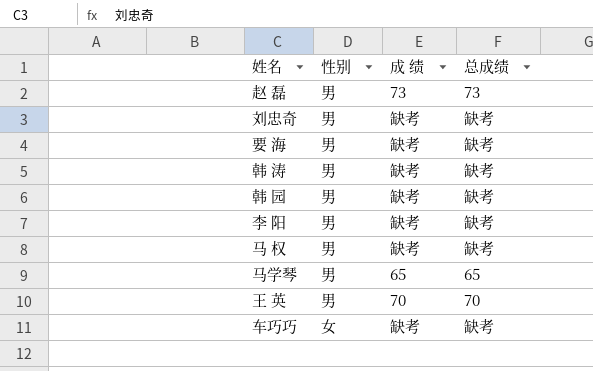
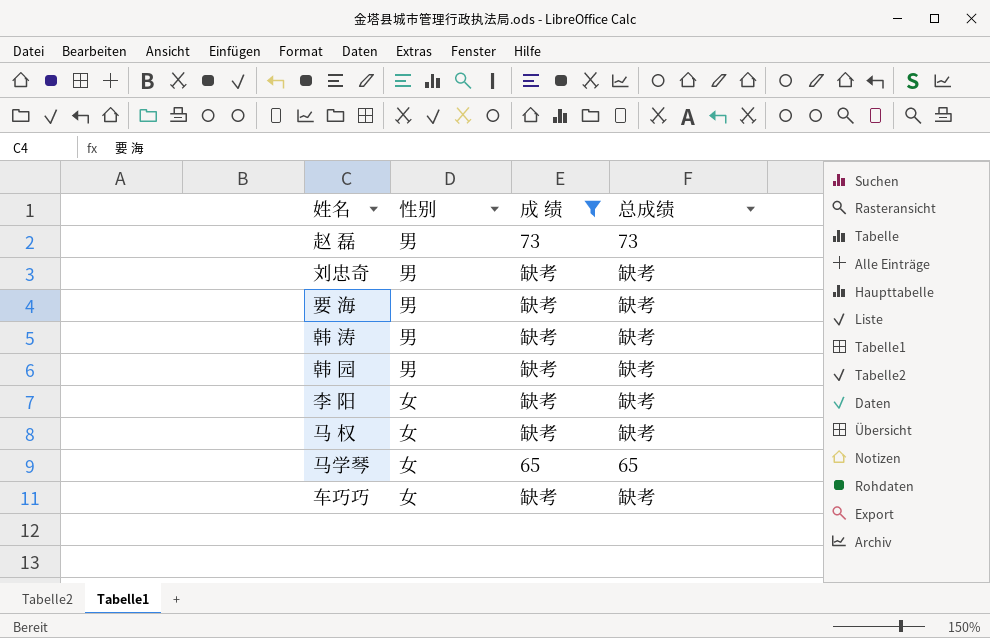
filter: none -> 成 绩 != 70
李 阳 | 性别: 男 -> 女
马 权 | 性别: 男 -> 女
马学琴 | 性别: 男 -> 女

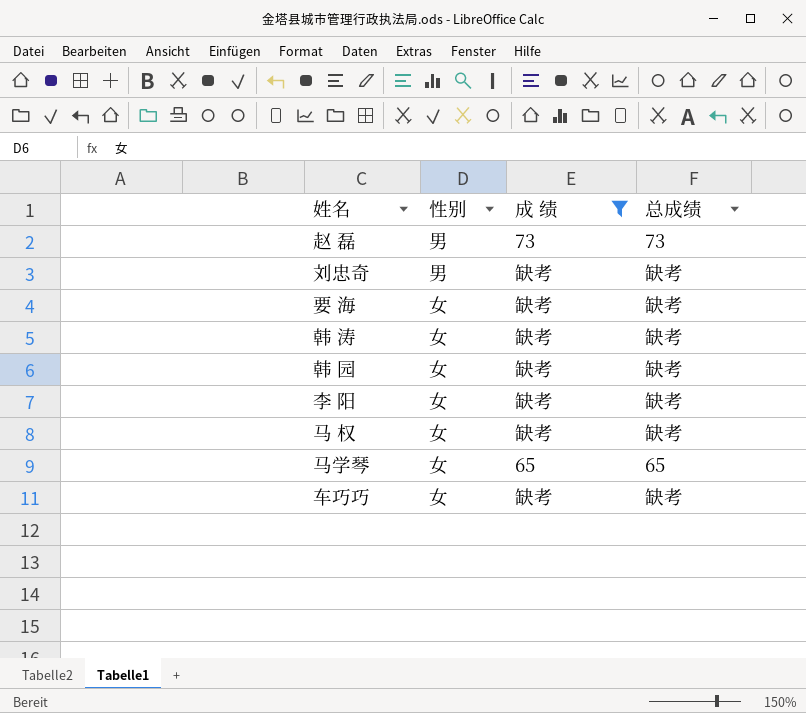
要 海 | 性别: 男 -> 女
韩 涛 | 性别: 男 -> 女
韩 园 | 性别: 男 -> 女

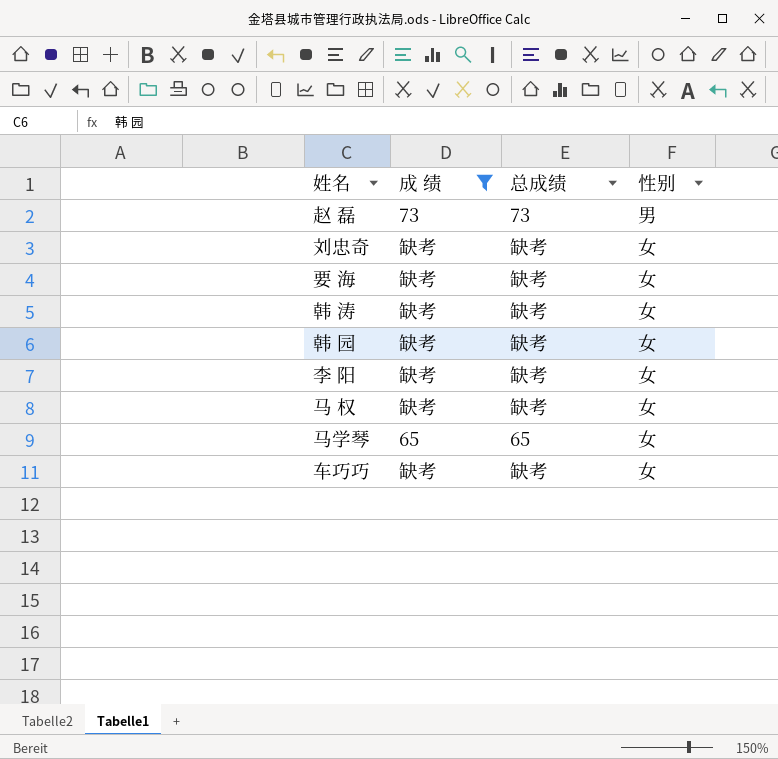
column 性别 | position: 2 -> 4
刘忠奇 | 性别: 男 -> 女

